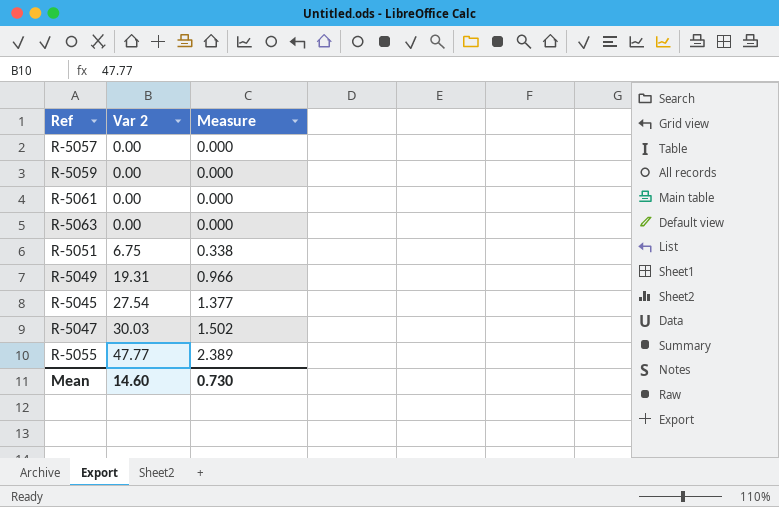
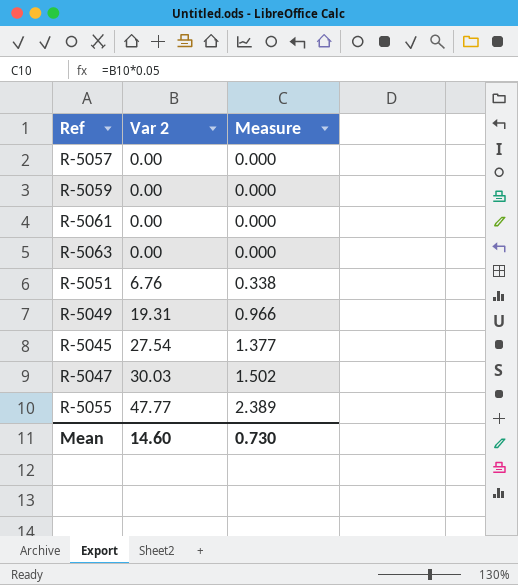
R-5051 | Var 2: 6.75 -> 6.76

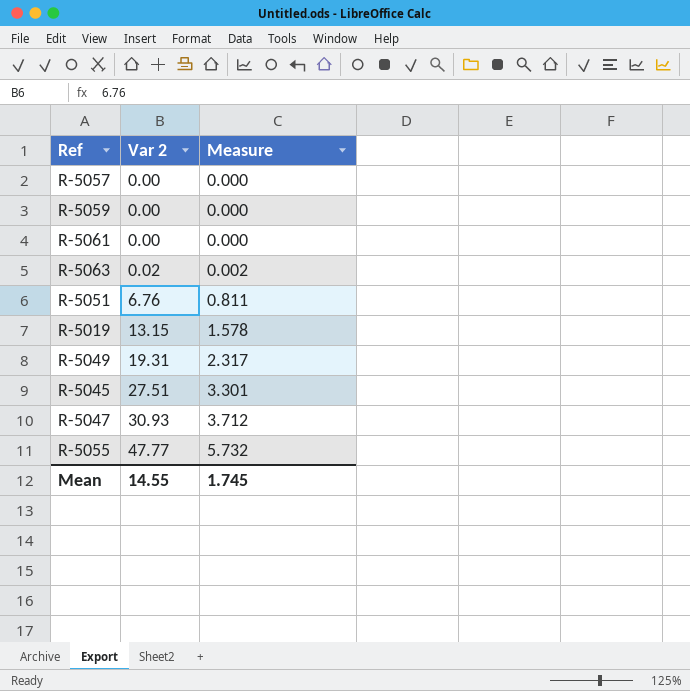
column Measure | formula: [Var 2] * 0.05 -> [Var 2] * 0.12
R-5063 | Var 2: 0.00 -> 0.02
row R-5019: none -> 13.15 | 1.578
R-5045 | Var 2: 27.54 -> 27.51
R-5047 | Var 2: 30.03 -> 30.93
Mean | Var 2: 14.60 -> 14.55
Mean | Measure: 0.730 -> 1.745

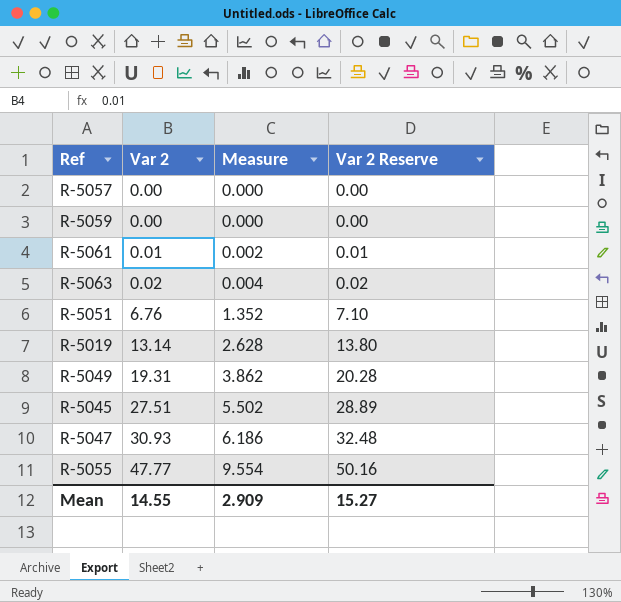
column Measure | formula: [Var 2] * 0.12 -> [Var 2] * 0.2
column Var 2 Reserve | formula: none -> [Var 2] * 1.05
R-5061 | Var 2: 0.00 -> 0.01
R-5019 | Var 2: 13.15 -> 13.14
Mean | Measure: 1.745 -> 2.909

